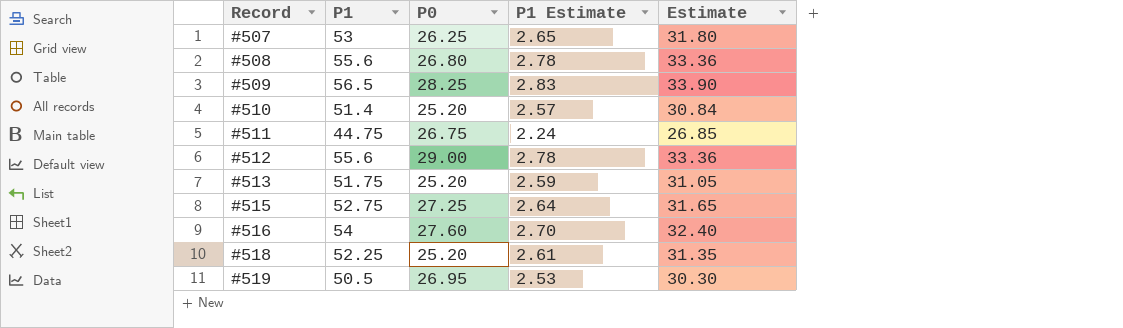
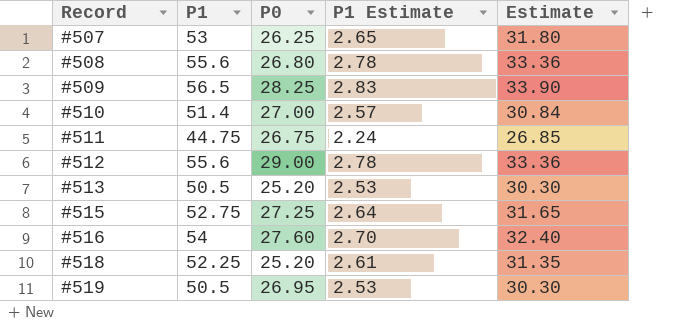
#510 | P0: 25.20 -> 27.00
#513 | P1: 51.75 -> 50.5
#513 | P1 Estimate: 2.59 -> 2.53
#513 | Estimate: 31.05 -> 30.30

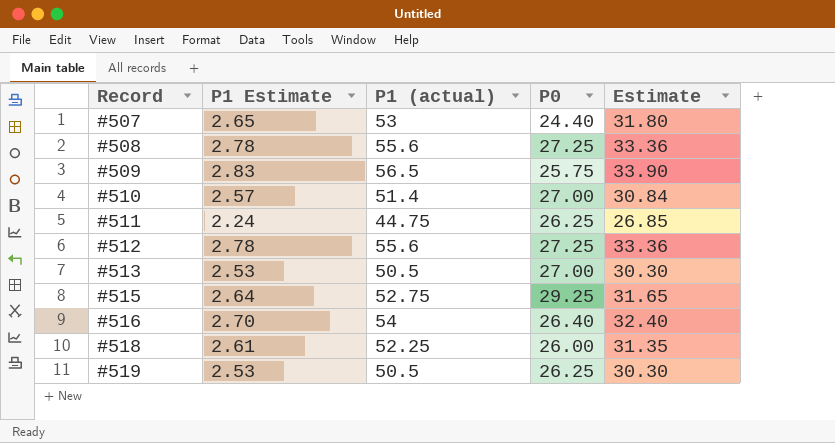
column P1 Estimate | position: 4 -> 2
column name: P1 -> P1 (actual)
#507 | P0: 26.25 -> 24.40
#508 | P0: 26.80 -> 27.25
#509 | P0: 28.25 -> 25.75
#511 | P0: 26.75 -> 26.25
#512 | P0: 29.00 -> 27.25
#513 | P0: 25.20 -> 27.00
#515 | P0: 27.25 -> 29.25
#516 | P0: 27.60 -> 26.40
#518 | P0: 25.20 -> 26.00
#519 | P0: 26.95 -> 26.25

